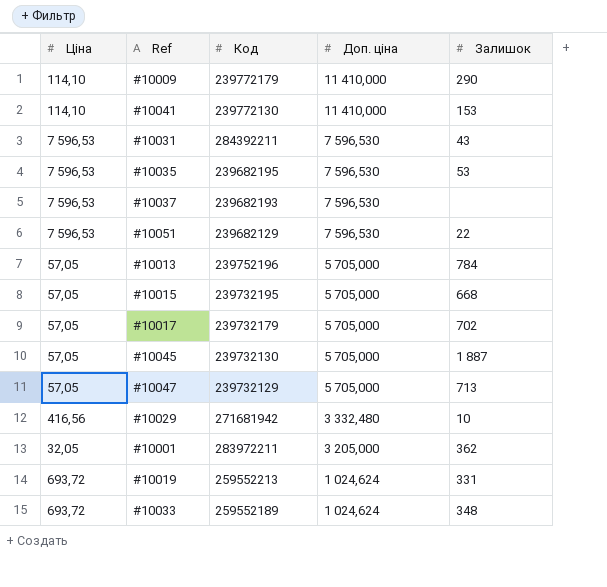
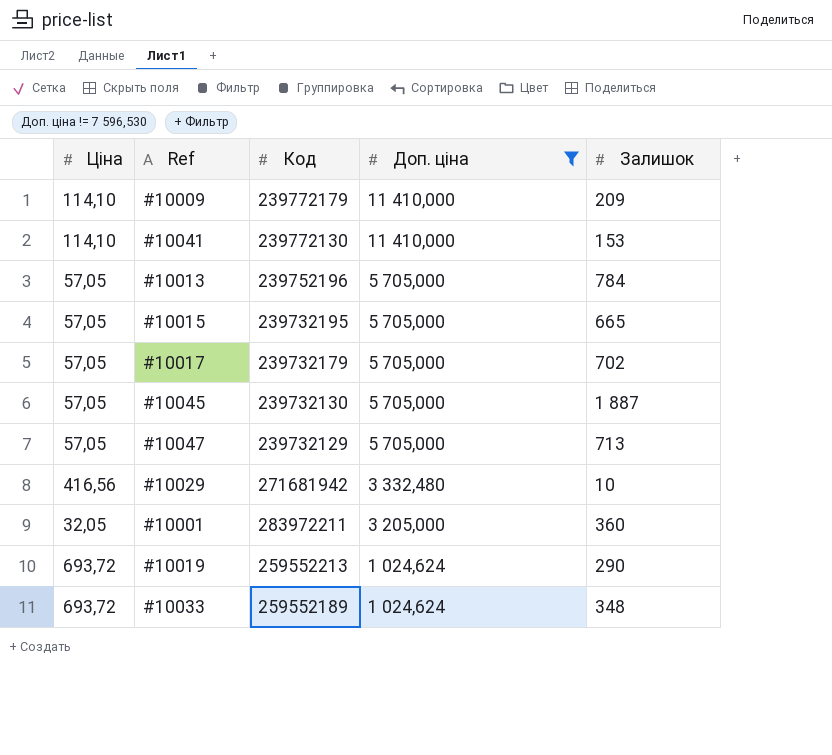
filter: none -> Доп. ціна != 7 596,530
#10009 | Залишок: 290 -> 209
#10015 | Залишок: 668 -> 665
#10001 | Залишок: 362 -> 360
#10019 | Залишок: 331 -> 290

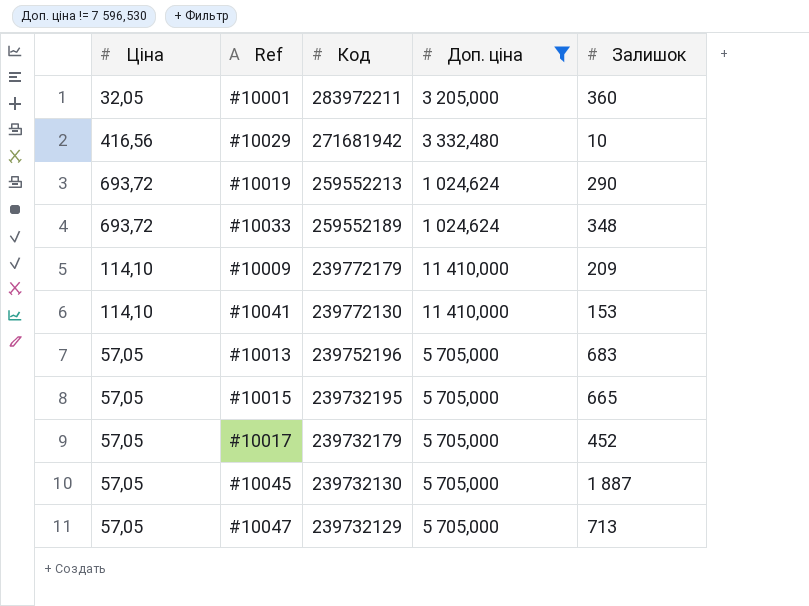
row order: Доп. ціна descending -> Код descending
#10013 | Залишок: 784 -> 683
#10017 | Залишок: 702 -> 452

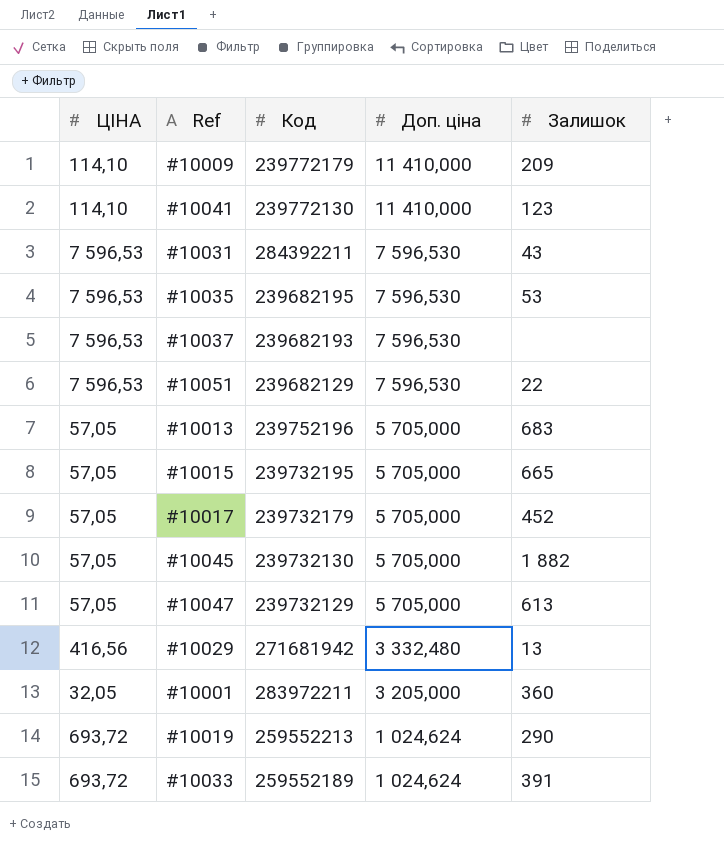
filter: Доп. ціна != 7 596,530 -> none
row order: Код descending -> Доп. ціна descending
column name: Ціна -> ЦІНА
#10041 | Залишок: 153 -> 123
#10045 | Залишок: 1 887 -> 1 882
#10047 | Залишок: 713 -> 613
#10029 | Залишок: 10 -> 13
#10033 | Залишок: 348 -> 391

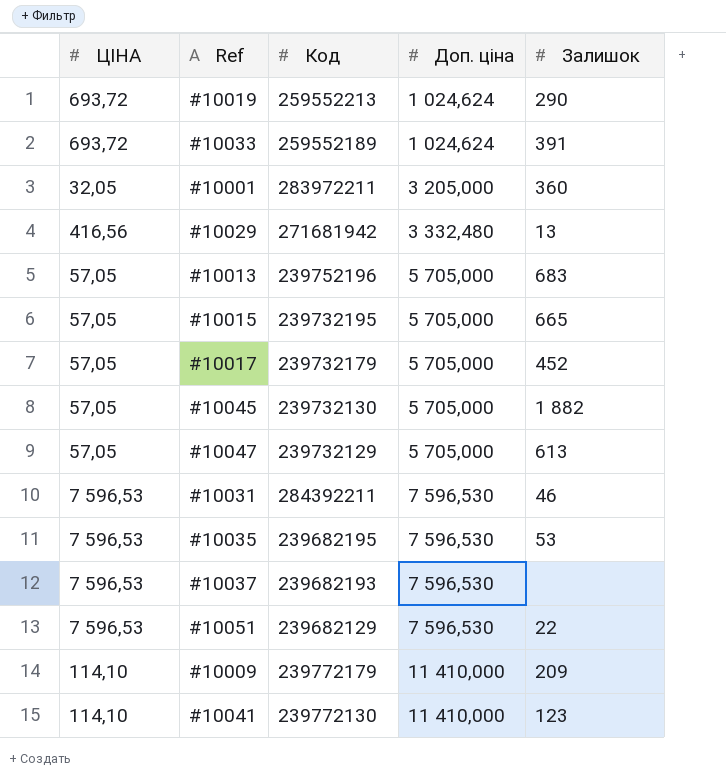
row order: Доп. ціна descending -> Доп. ціна ascending
#10031 | Залишок: 43 -> 46

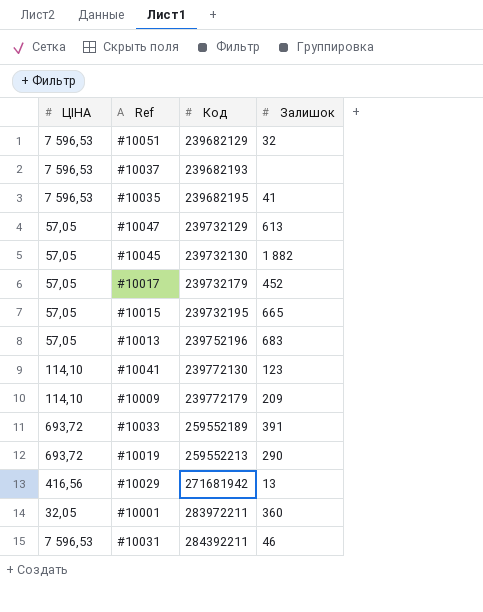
row order: Доп. ціна ascending -> Код ascending
column Доп. ціна | position: 4 -> none
#10051 | Залишок: 22 -> 32
#10035 | Залишок: 53 -> 41

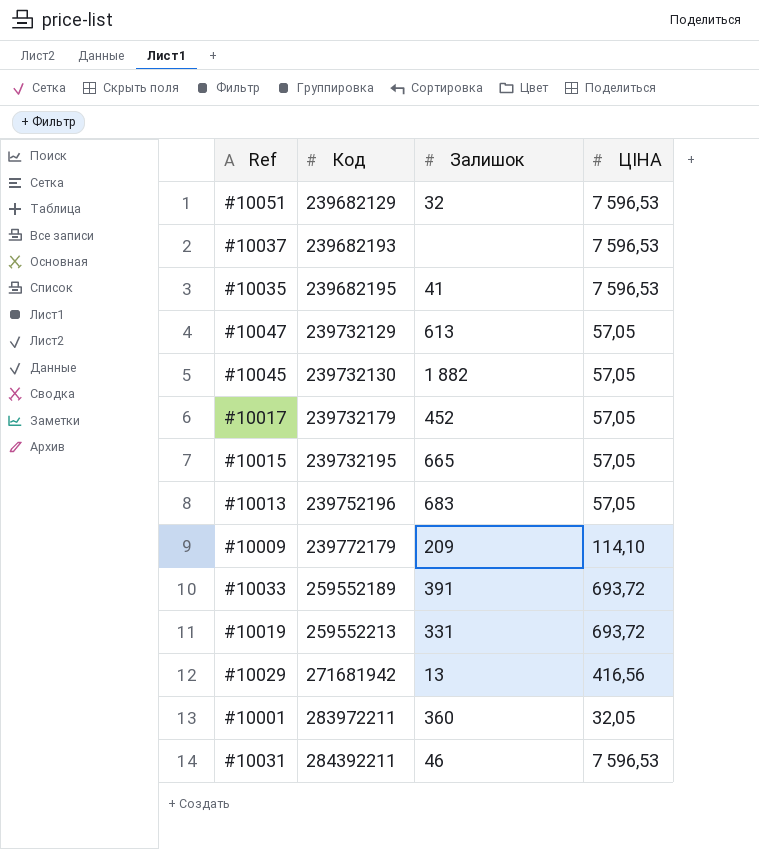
column ЦІНА | position: 1 -> 4
row #10041: 114,10 | 239772130 | 123 -> none
#10019 | Залишок: 290 -> 331

